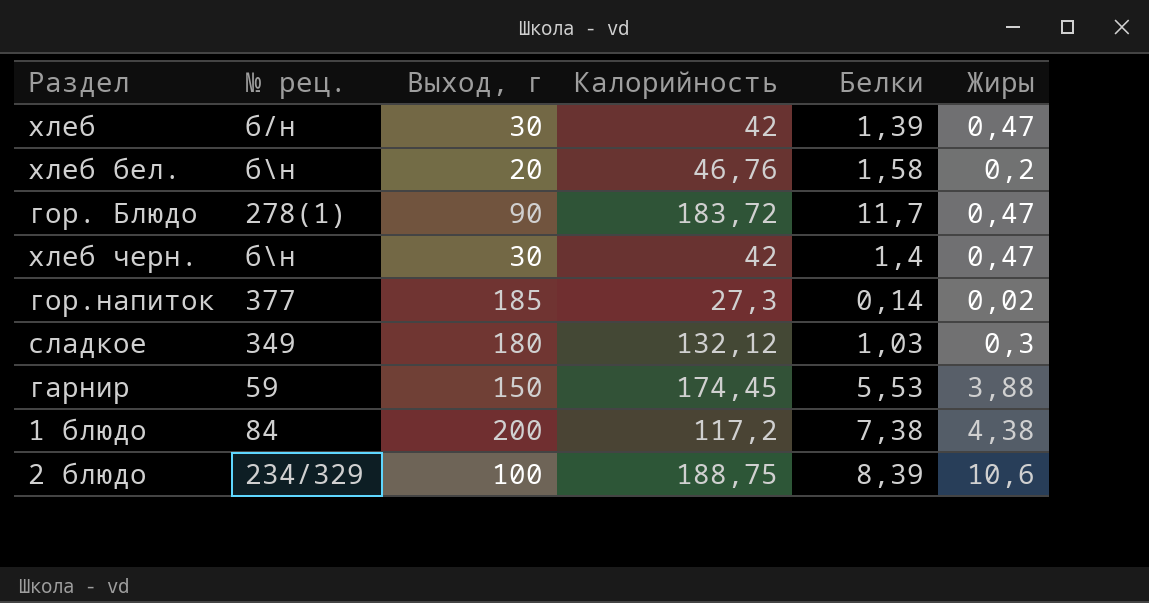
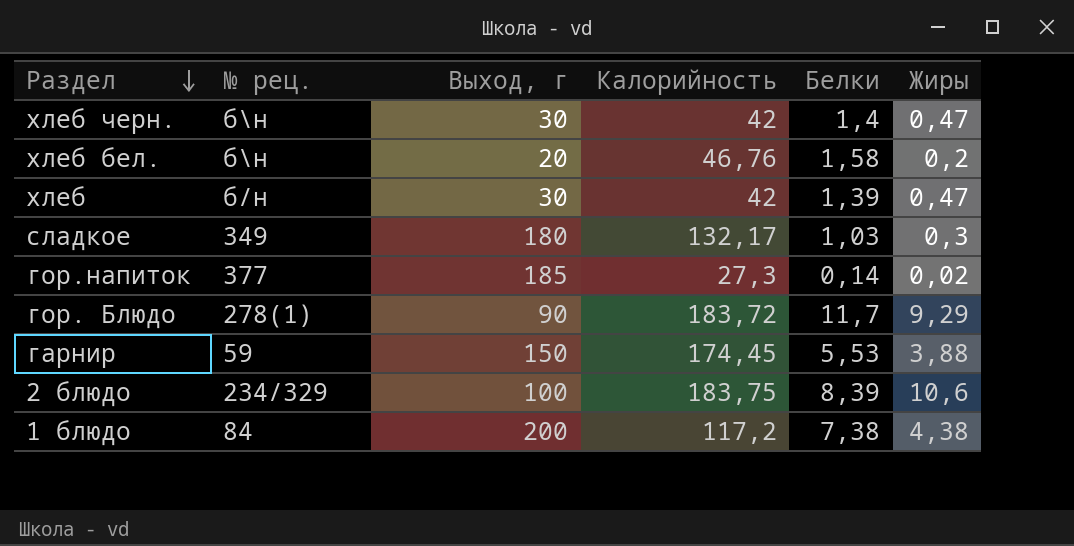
row order: none -> Раздел descending
сладкое | Калорийность: 132,12 -> 132,17
гор. Блюдо | Жиры: 0,47 -> 9,29
2 блюдо | Калорийность: 188,75 -> 183,75

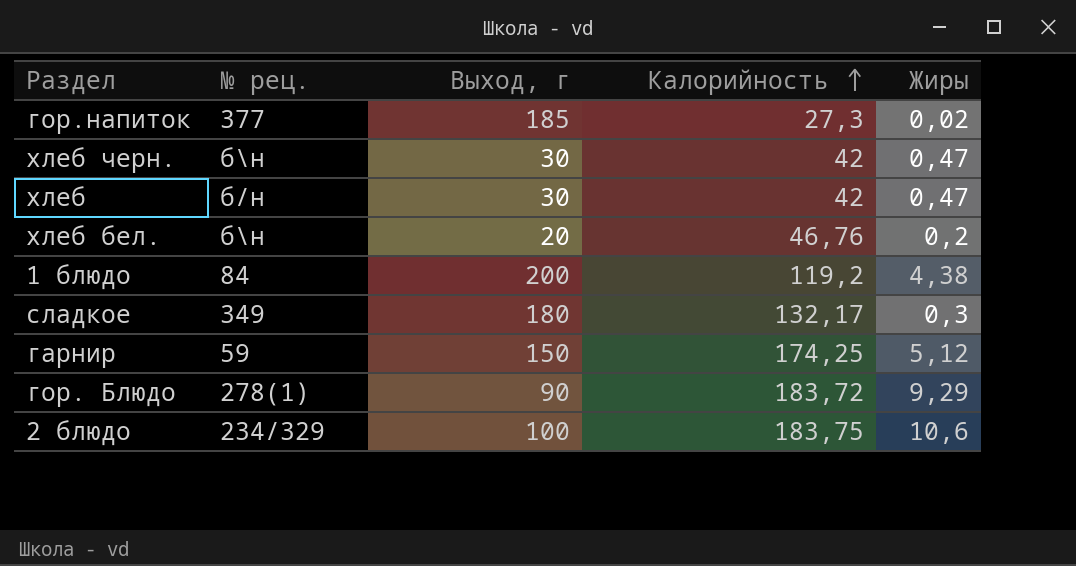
row order: Раздел descending -> Калорийность ascending
column Белки | position: 5 -> none
1 блюдо | Калорийность: 117,2 -> 119,2
гарнир | Калорийность: 174,45 -> 174,25
гарнир | Жиры: 3,88 -> 5,12

